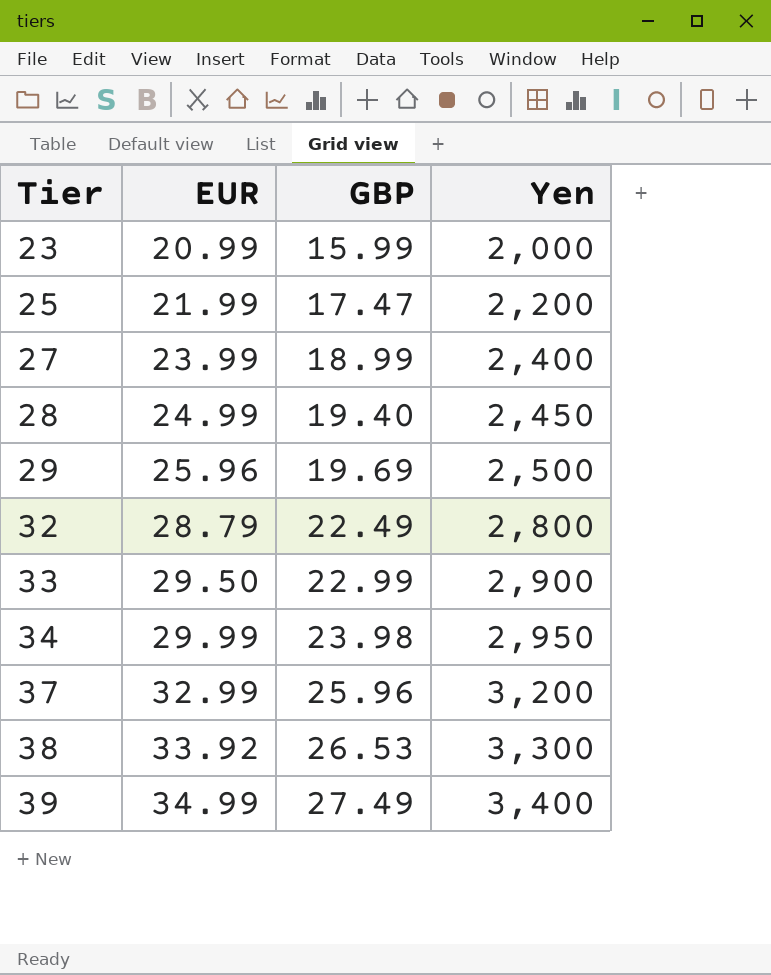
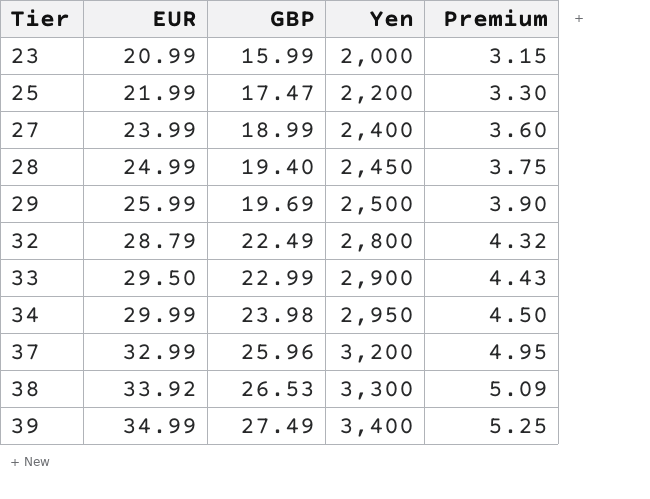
column Premium | formula: none -> [EUR] * 0.15
29 | EUR: 25.96 -> 25.99

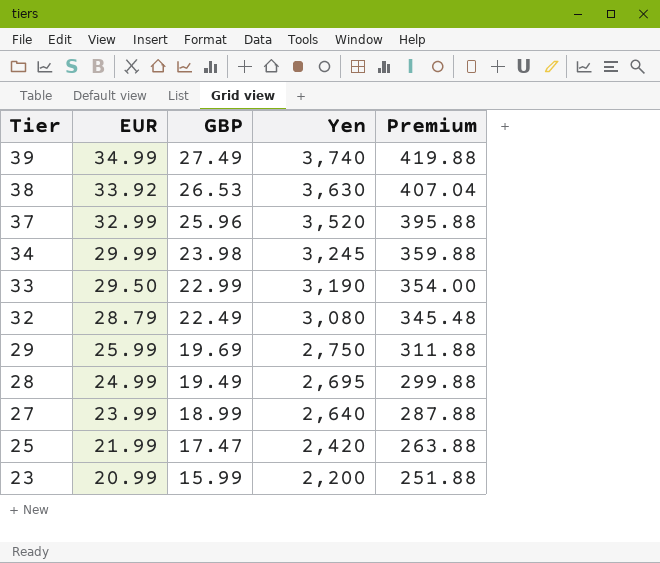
row order: Tier ascending -> Tier descending
column Premium | formula: [EUR] * 0.15 -> [EUR] * 12
39 | Yen: 3,400 -> 3,740
38 | Yen: 3,300 -> 3,630
37 | Yen: 3,200 -> 3,520
34 | Yen: 2,950 -> 3,245
33 | Yen: 2,900 -> 3,190
32 | Yen: 2,800 -> 3,080
29 | Yen: 2,500 -> 2,750
28 | GBP: 19.40 -> 19.49
28 | Yen: 2,450 -> 2,695
27 | Yen: 2,400 -> 2,640
25 | Yen: 2,200 -> 2,420
23 | Yen: 2,000 -> 2,200

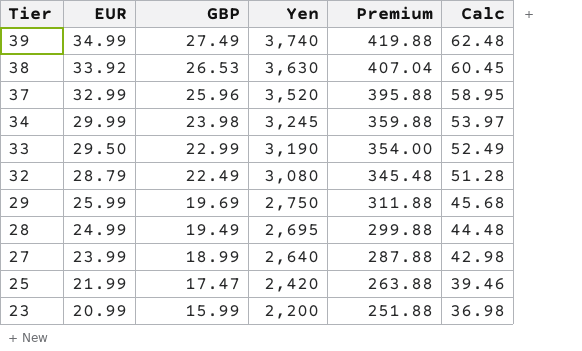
column Calc | formula: none -> [EUR] + [GBP]

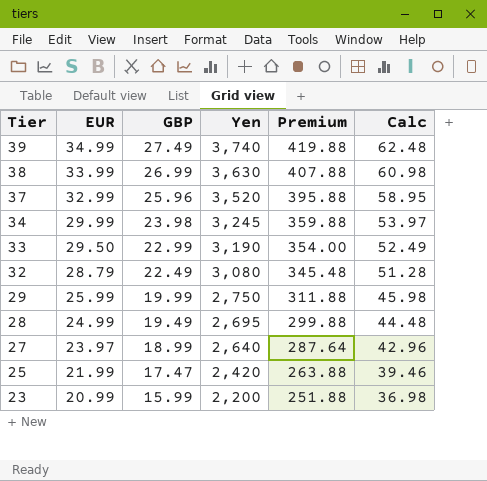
38 | EUR: 33.92 -> 33.99
38 | GBP: 26.53 -> 26.99
38 | Premium: 407.04 -> 407.88
38 | Calc: 60.45 -> 60.98
29 | GBP: 19.69 -> 19.99
29 | Calc: 45.68 -> 45.98
27 | EUR: 23.99 -> 23.97
27 | Premium: 287.88 -> 287.64
27 | Calc: 42.98 -> 42.96

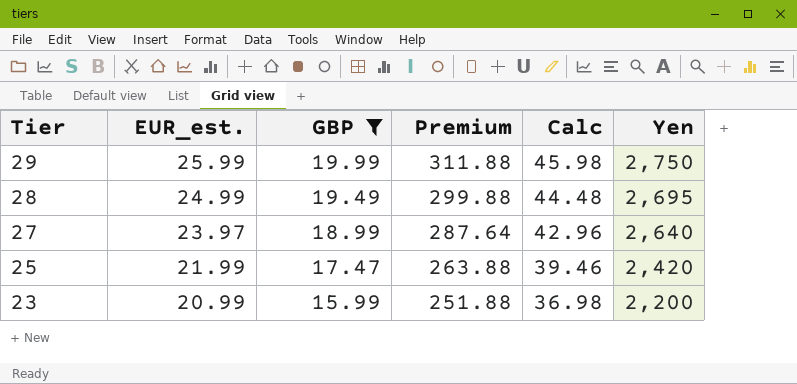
filter: none -> GBP <= 19.99
column name: EUR -> EUR_est.
column Yen | position: 4 -> 6

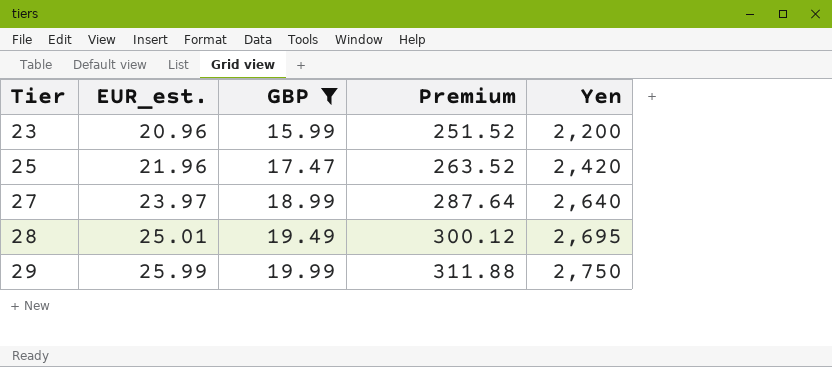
row order: Tier descending -> Tier ascending
column Calc | formula: [EUR_est.] + [GBP] -> none
23 | EUR_est.: 20.99 -> 20.96
23 | Premium: 251.88 -> 251.52
25 | EUR_est.: 21.99 -> 21.96
25 | Premium: 263.88 -> 263.52
28 | EUR_est.: 24.99 -> 25.01
28 | Premium: 299.88 -> 300.12

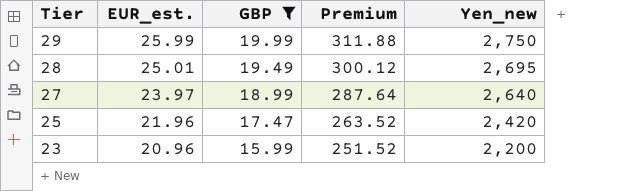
row order: Tier ascending -> Tier descending
column name: Yen -> Yen_new

